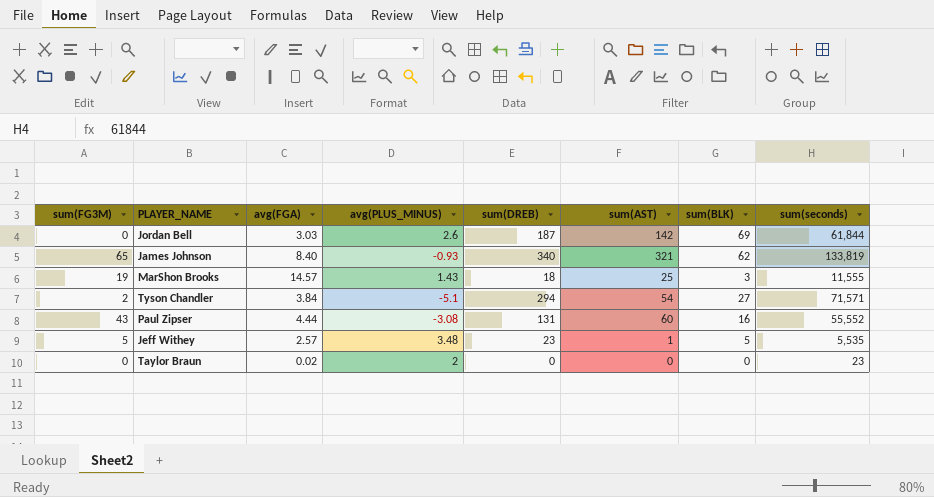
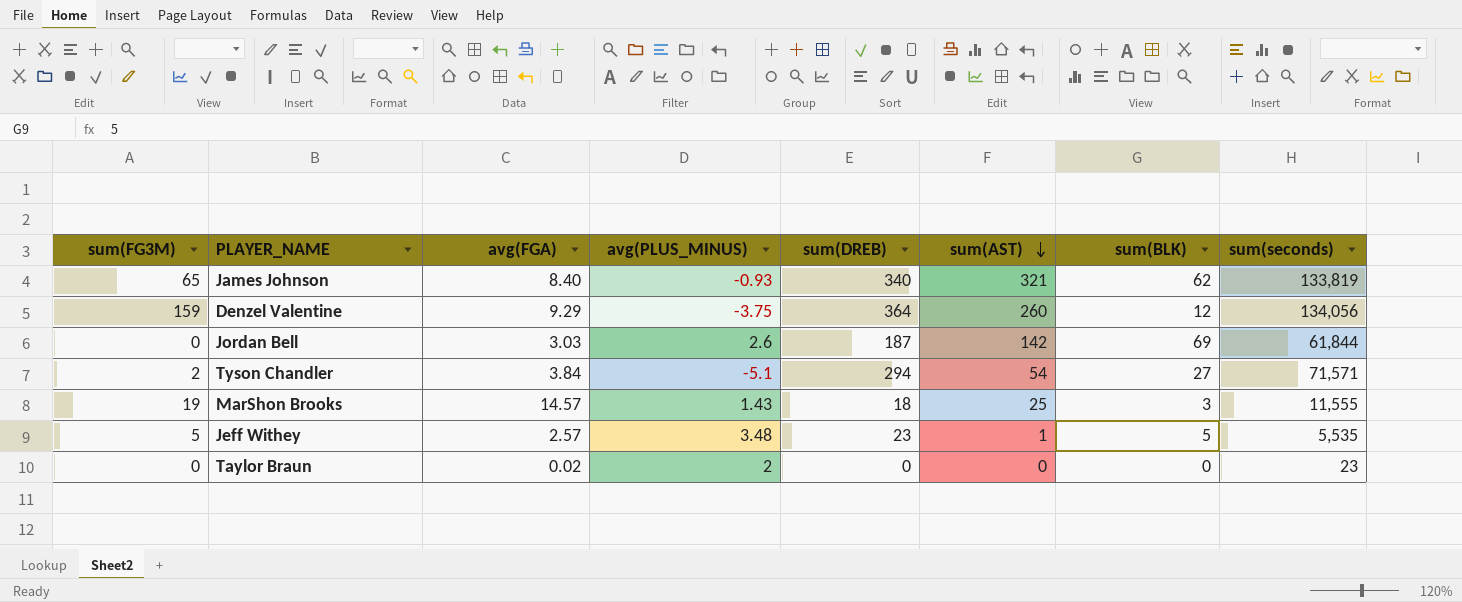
row order: none -> sum(AST) descending
row Paul Zipser: 43 | 4.44 | -3.08 | 131 | 60 | 16 | 55,552 -> none
row Denzel Valentine: none -> 159 | 9.29 | -3.75 | 364 | 260 | 12 | 134,056

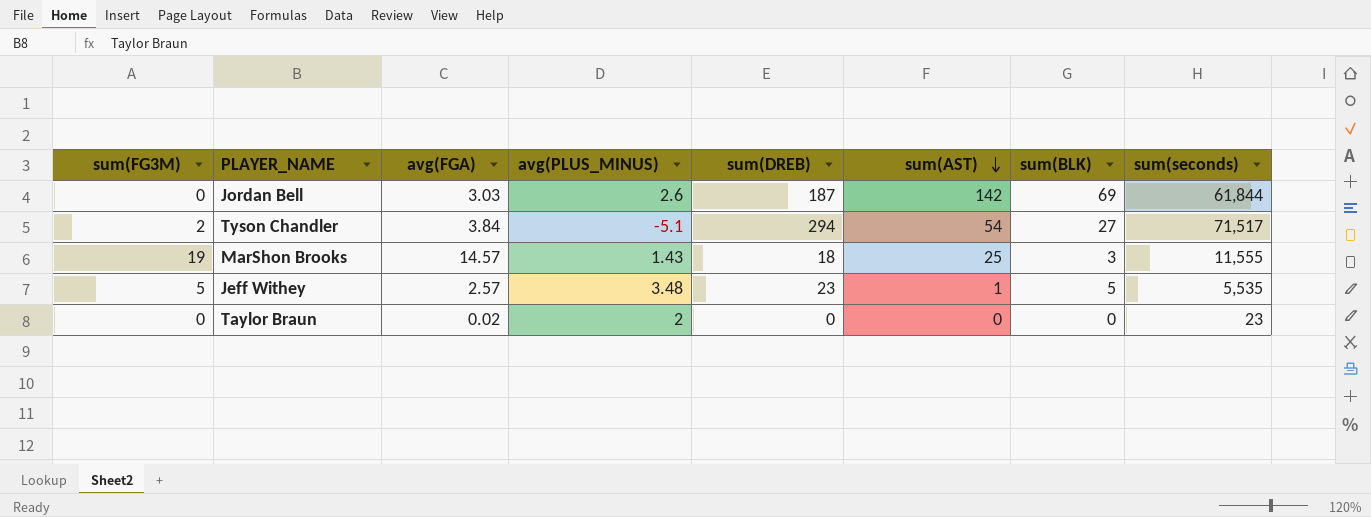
row James Johnson: 65 | 8.40 | -0.93 | 340 | 321 | 62 | 133,819 -> none
row Denzel Valentine: 159 | 9.29 | -3.75 | 364 | 260 | 12 | 134,056 -> none
Tyson Chandler | sum(seconds): 71,571 -> 71,517

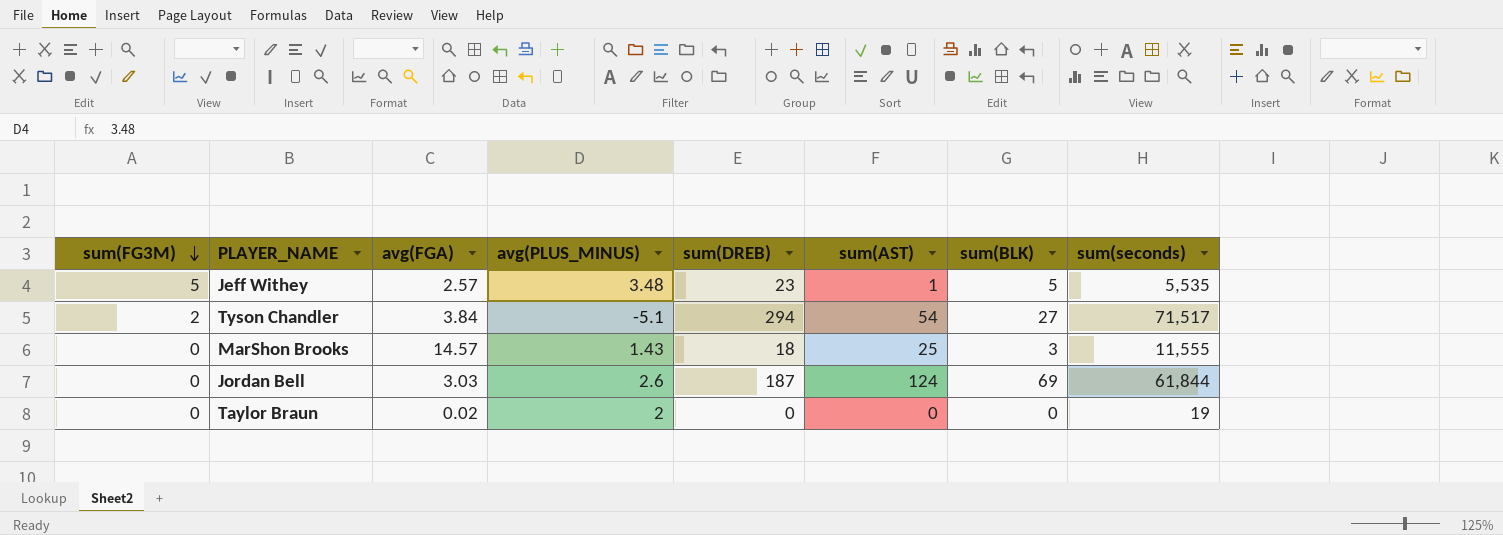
row order: sum(AST) descending -> sum(FG3M) descending
MarShon Brooks | sum(FG3M): 19 -> 0
Jordan Bell | sum(AST): 142 -> 124
Taylor Braun | sum(seconds): 23 -> 19

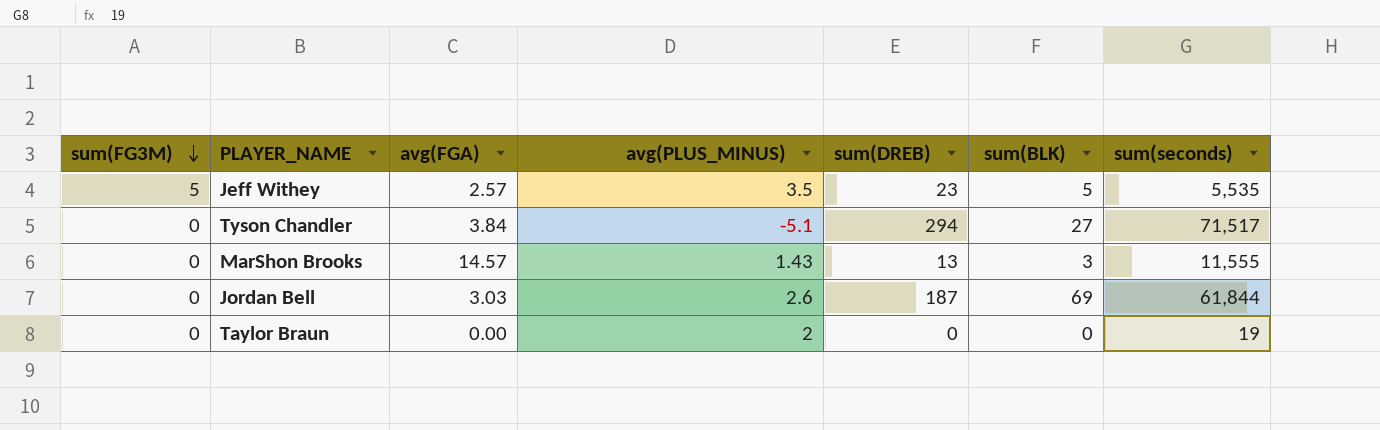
column sum(AST) | position: 6 -> none
Jeff Withey | avg(PLUS_MINUS): 3.48 -> 3.5
Tyson Chandler | sum(FG3M): 2 -> 0
MarShon Brooks | sum(DREB): 18 -> 13
Taylor Braun | avg(FGA): 0.02 -> 0.00

